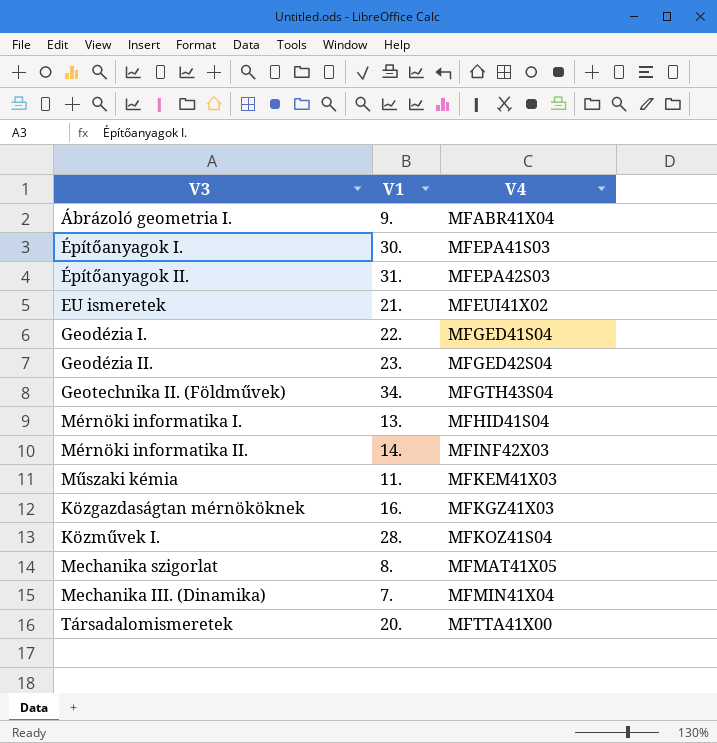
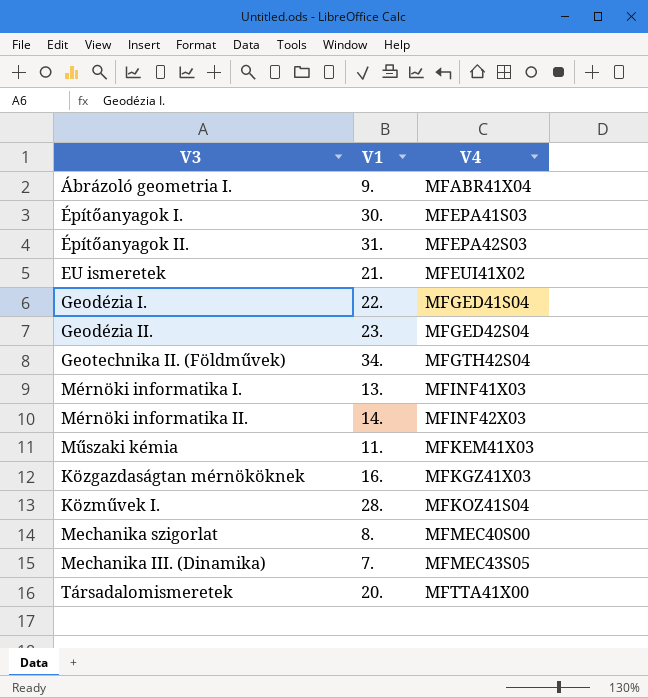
Geotechnika II. (Földművek) | V4: MFGTH43S04 -> MFGTH42S04
Mérnöki informatika I. | V4: MFHID41S04 -> MFINF41X03
Mechanika szigorlat | V4: MFMAT41X05 -> MFMEC40S00
Mechanika III. (Dinamika) | V4: MFMIN41X04 -> MFMEC43S05

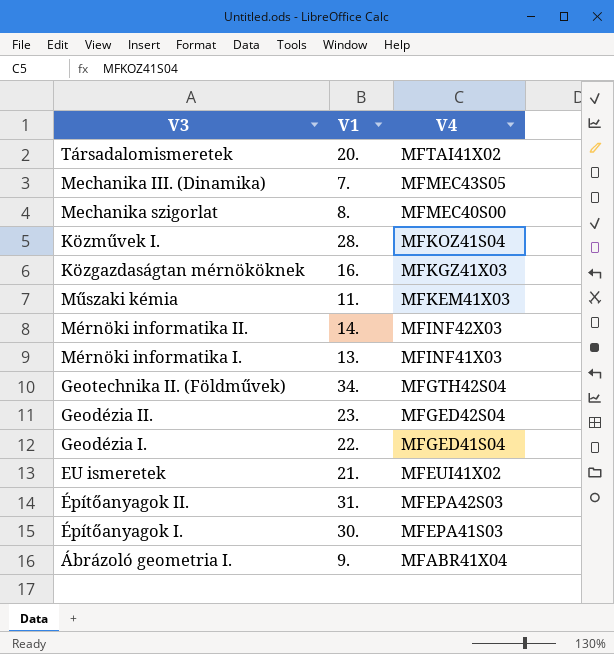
row order: V4 ascending -> V4 descending
Társadalomismeretek | V4: MFTTA41X00 -> MFTAI41X02

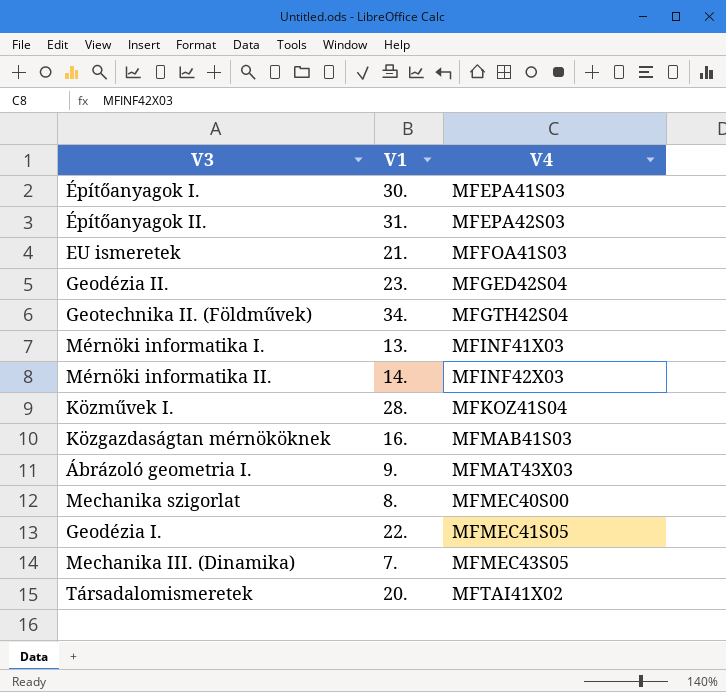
row order: V4 descending -> V4 ascending
row Műszaki kémia: 11. | MFKEM41X03 -> none
EU ismeretek | V4: MFEUI41X02 -> MFFOA41S03
Közgazdaságtan mérnököknek | V4: MFKGZ41X03 -> MFMAB41S03
Ábrázoló geometria I. | V4: MFABR41X04 -> MFMAT43X03
Geodézia I. | V4: MFGED41S04 -> MFMEC41S05

